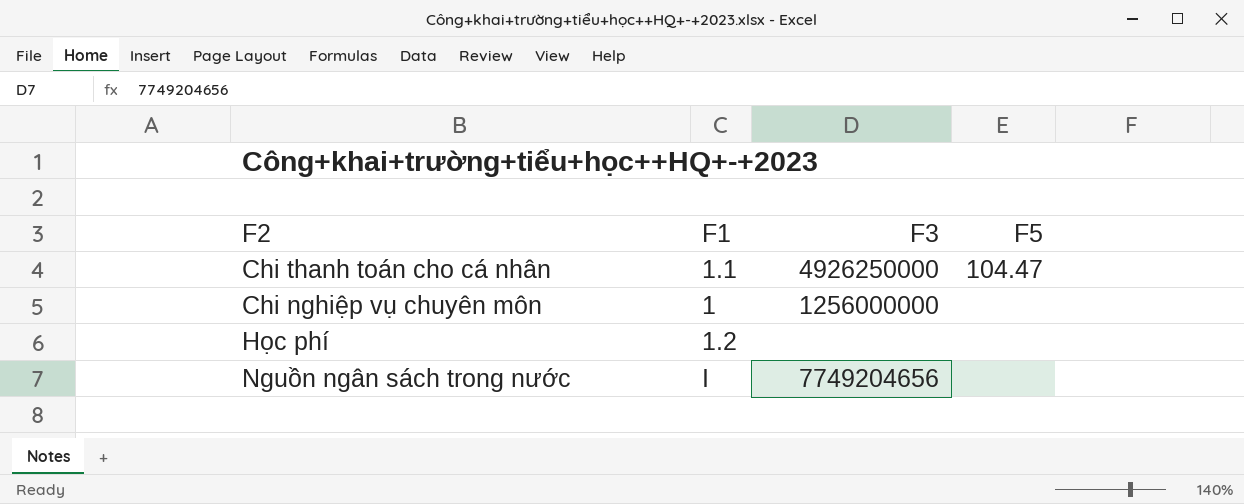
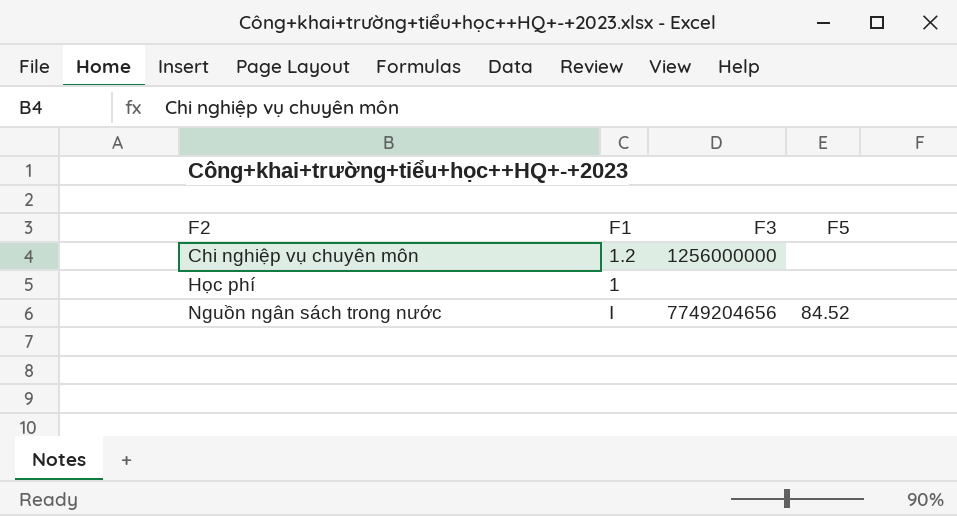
row Chi thanh toán cho cá nhân: 1.1 | 4926250000 | 104.47 -> none
Chi nghiệp vụ chuyên môn | F1: 1 -> 1.2
Học phí | F1: 1.2 -> 1
Nguồn ngân sách trong nước | F5: none -> 84.52

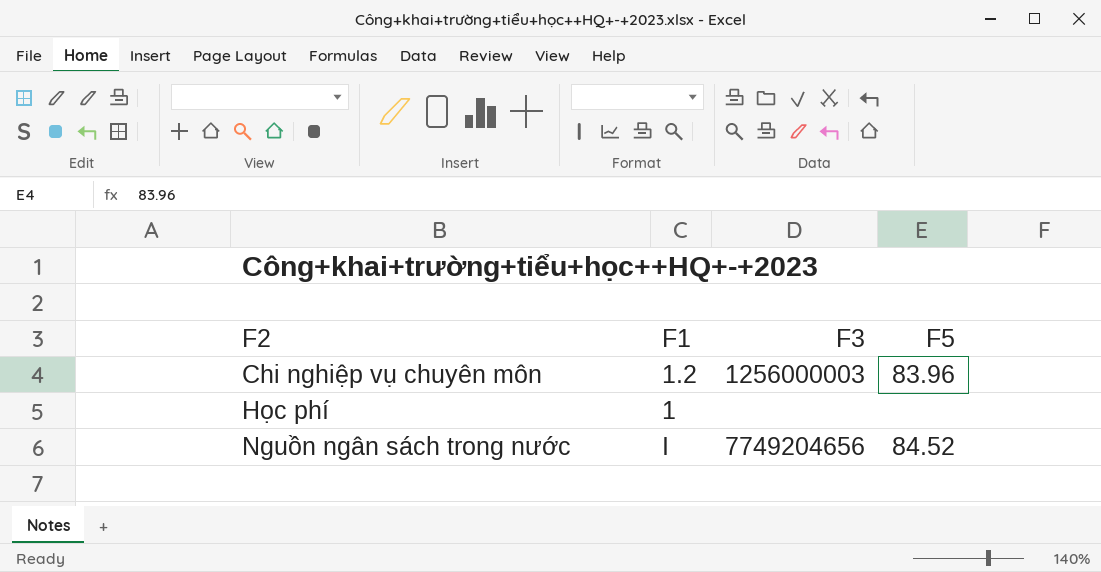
Chi nghiệp vụ chuyên môn | F3: 1256000000 -> 1256000003
Chi nghiệp vụ chuyên môn | F5: none -> 83.96

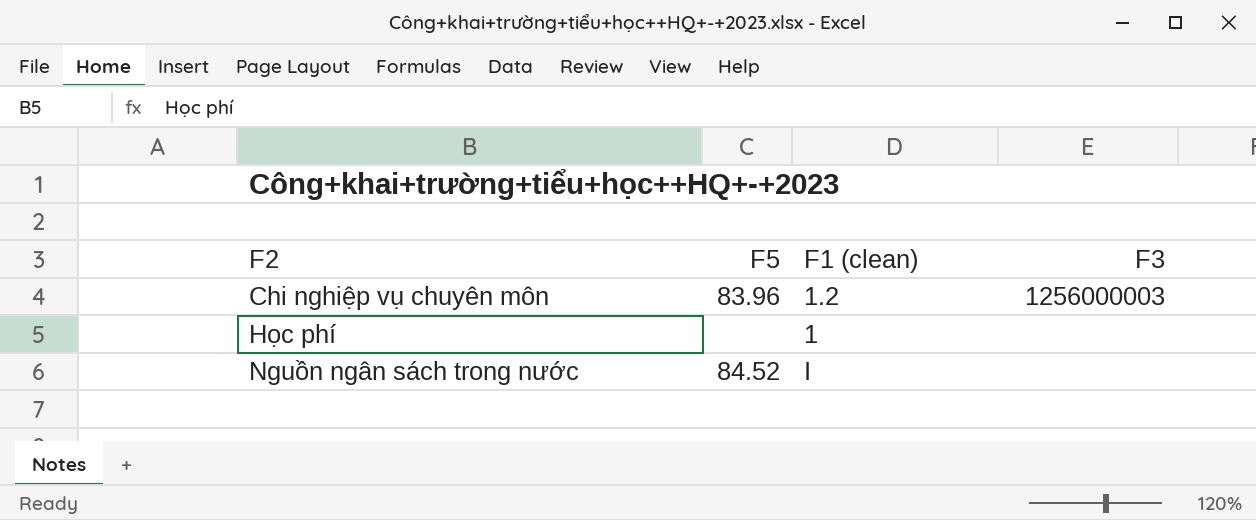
column F5 | position: 4 -> 2
column name: F1 -> F1 (clean)
Nguồn ngân sách trong nước | F3: 7749204656 -> none

